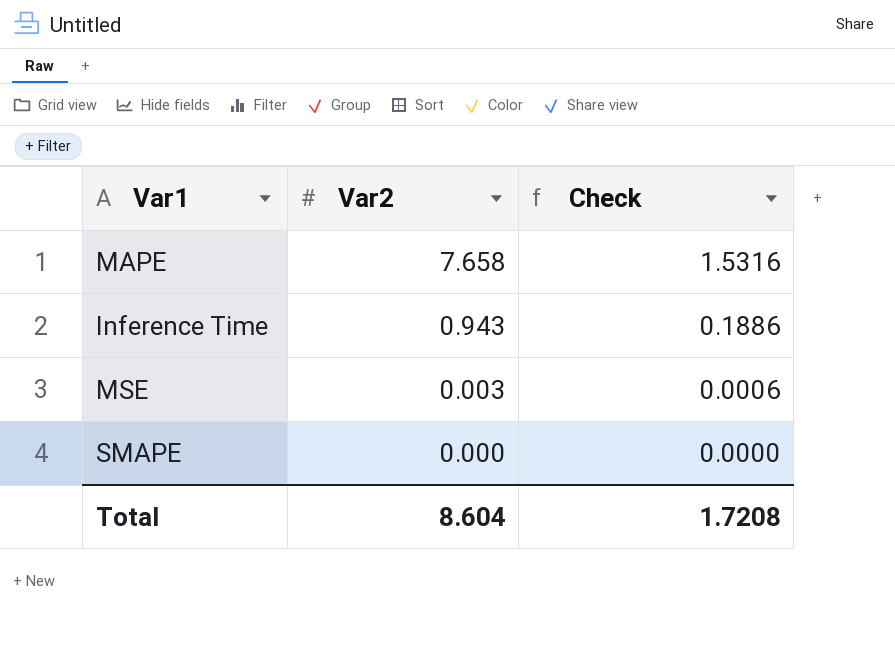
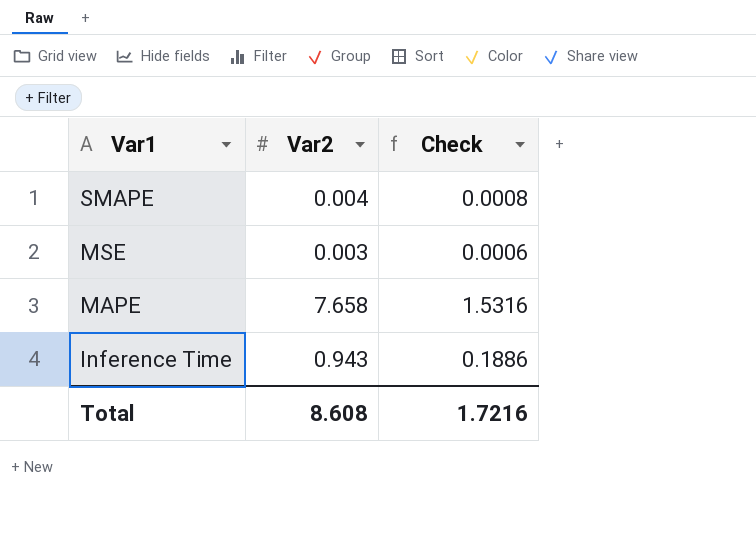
row order: Var2 descending -> Var1 descending
SMAPE | Var2: 0.000 -> 0.004
SMAPE | Check: 0.0000 -> 0.0008
Total | Var2: 8.604 -> 8.608
Total | Check: 1.7208 -> 1.7216

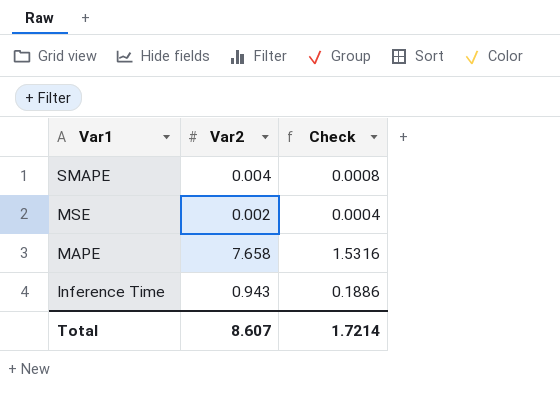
MSE | Var2: 0.003 -> 0.002
MSE | Check: 0.0006 -> 0.0004
Total | Var2: 8.608 -> 8.607
Total | Check: 1.7216 -> 1.7214

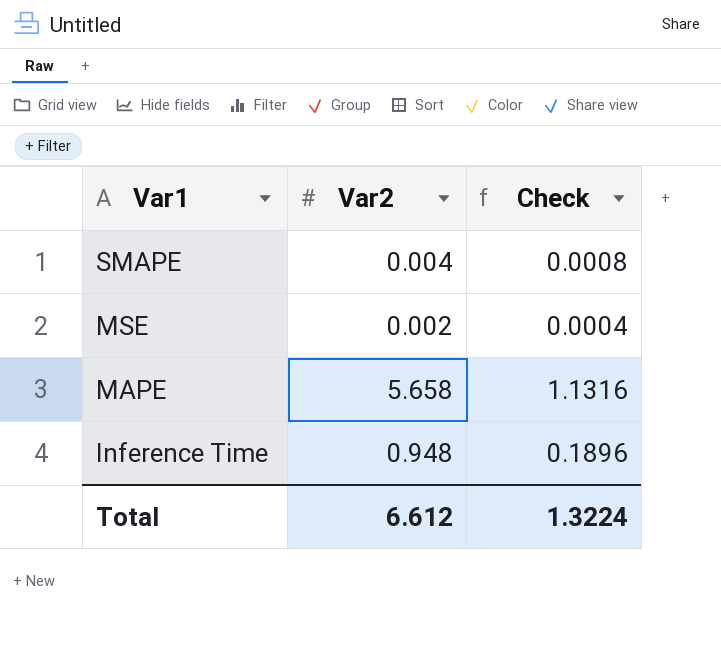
MAPE | Var2: 7.658 -> 5.658
MAPE | Check: 1.5316 -> 1.1316
Inference Time | Var2: 0.943 -> 0.948
Inference Time | Check: 0.1886 -> 0.1896
Total | Var2: 8.607 -> 6.612
Total | Check: 1.7214 -> 1.3224

